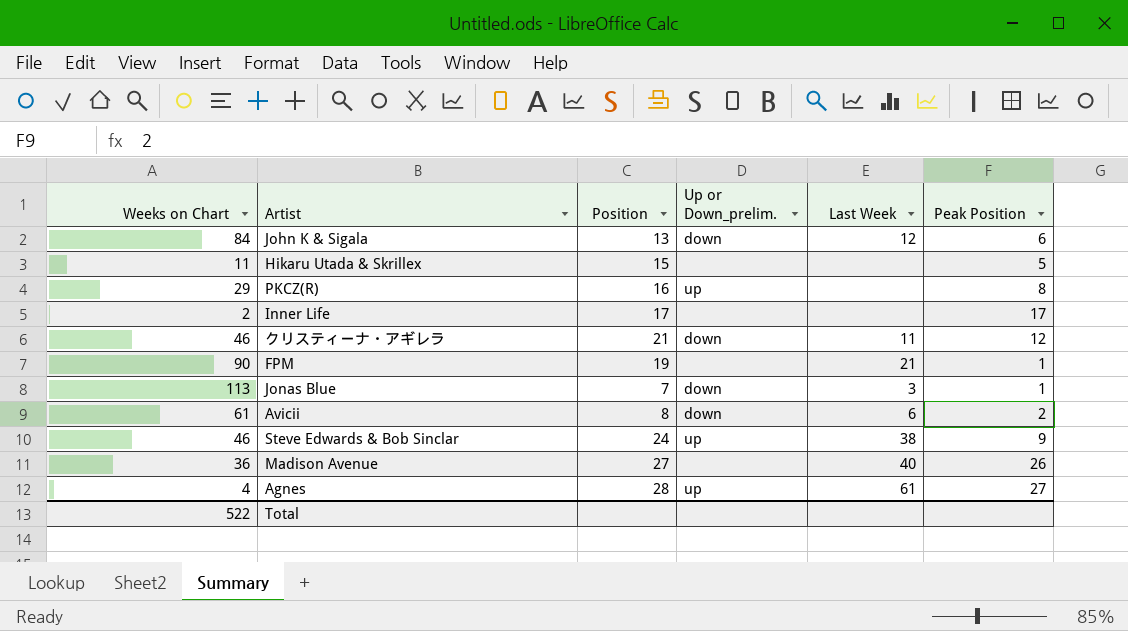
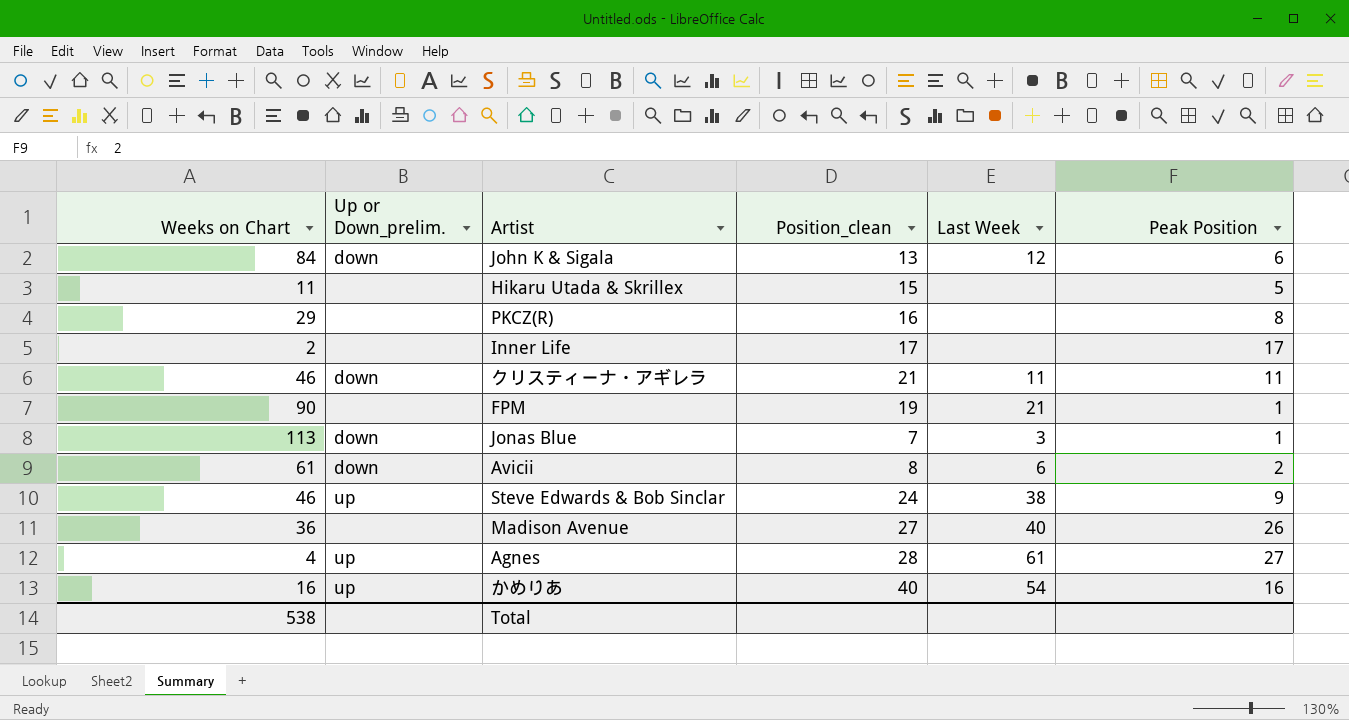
column Up or Down_prelim. | position: 4 -> 2
column name: Position -> Position_clean
PKCZ(R) | Up or Down_prelim.: up -> none
クリスティーナ・アギレラ | Peak Position: 12 -> 11
row かめりあ: none -> 16 | up | 40 | 54 | 16
Total | Weeks on Chart: 522 -> 538

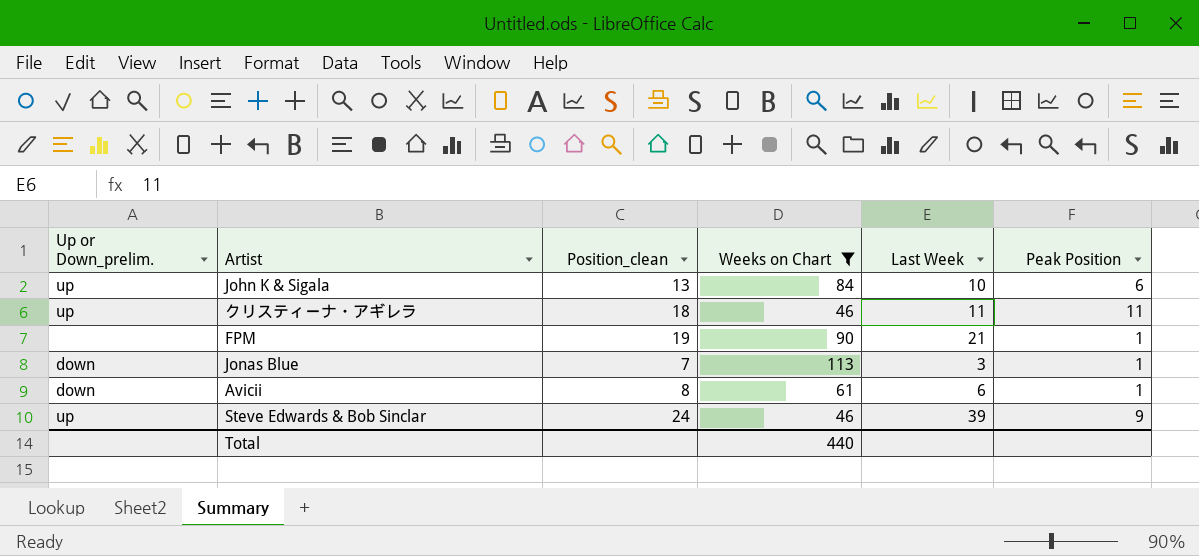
filter: none -> Weeks on Chart >= 46
column Weeks on Chart | position: 1 -> 4
John K & Sigala | Up or Down_prelim.: down -> up
John K & Sigala | Last Week: 12 -> 10
クリスティーナ・アギレラ | Up or Down_prelim.: down -> up
クリスティーナ・アギレラ | Position_clean: 21 -> 18
Avicii | Peak Position: 2 -> 1
Steve Edwards & Bob Sinclar | Last Week: 38 -> 39
Total | Weeks on Chart: 538 -> 440

